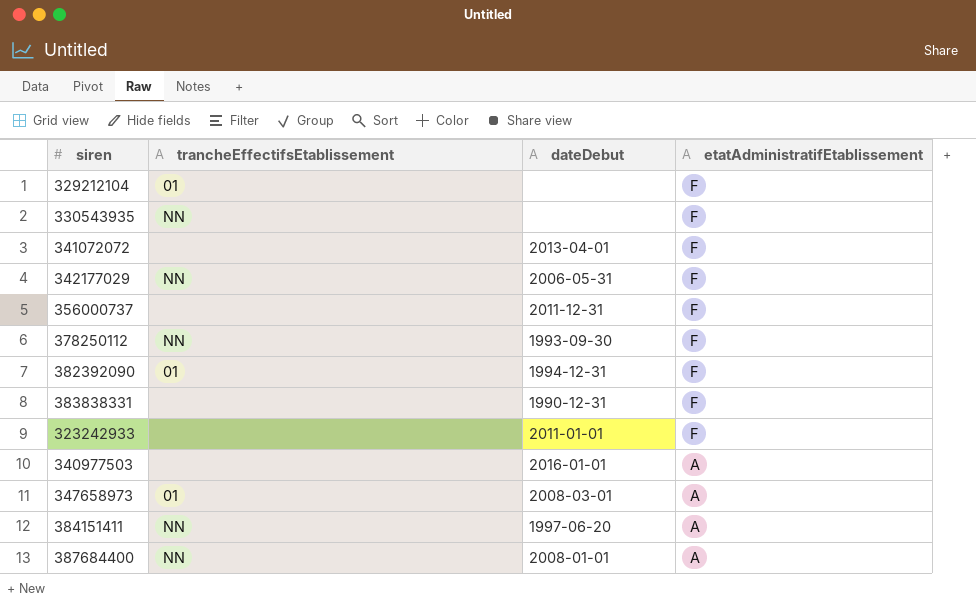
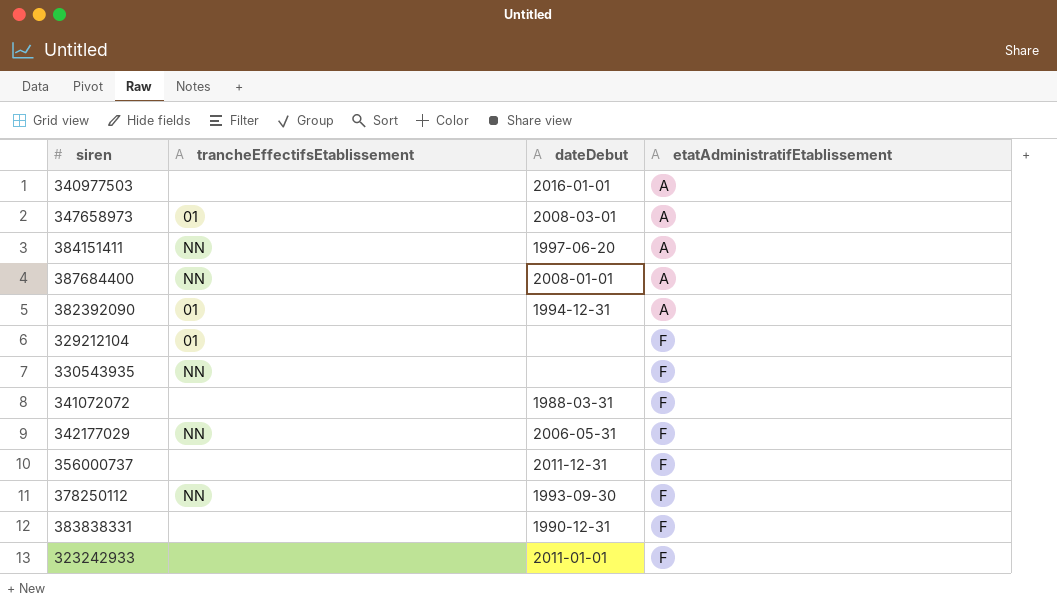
row order: etatAdministratifEtablissement descending -> etatAdministratifEtablissement ascending
382392090 | etatAdministratifEtablissement: F -> A
341072072 | dateDebut: 2013-04-01 -> 1988-03-31

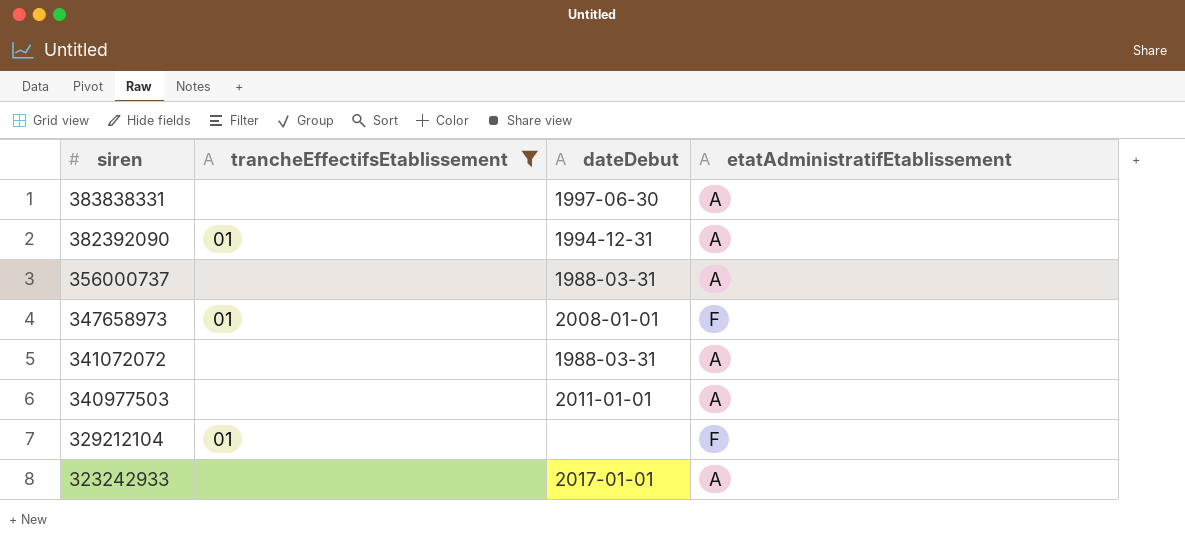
filter: none -> trancheEffectifsEtablissement != NN
row order: etatAdministratifEtablissement ascending -> siren descending
383838331 | dateDebut: 1990-12-31 -> 1997-06-30
383838331 | etatAdministratifEtablissement: F -> A
356000737 | dateDebut: 2011-12-31 -> 1988-03-31
356000737 | etatAdministratifEtablissement: F -> A
347658973 | dateDebut: 2008-03-01 -> 2008-01-01
347658973 | etatAdministratifEtablissement: A -> F
341072072 | etatAdministratifEtablissement: F -> A
340977503 | dateDebut: 2016-01-01 -> 2011-01-01
323242933 | dateDebut: 2011-01-01 -> 2017-01-01
323242933 | etatAdministratifEtablissement: F -> A

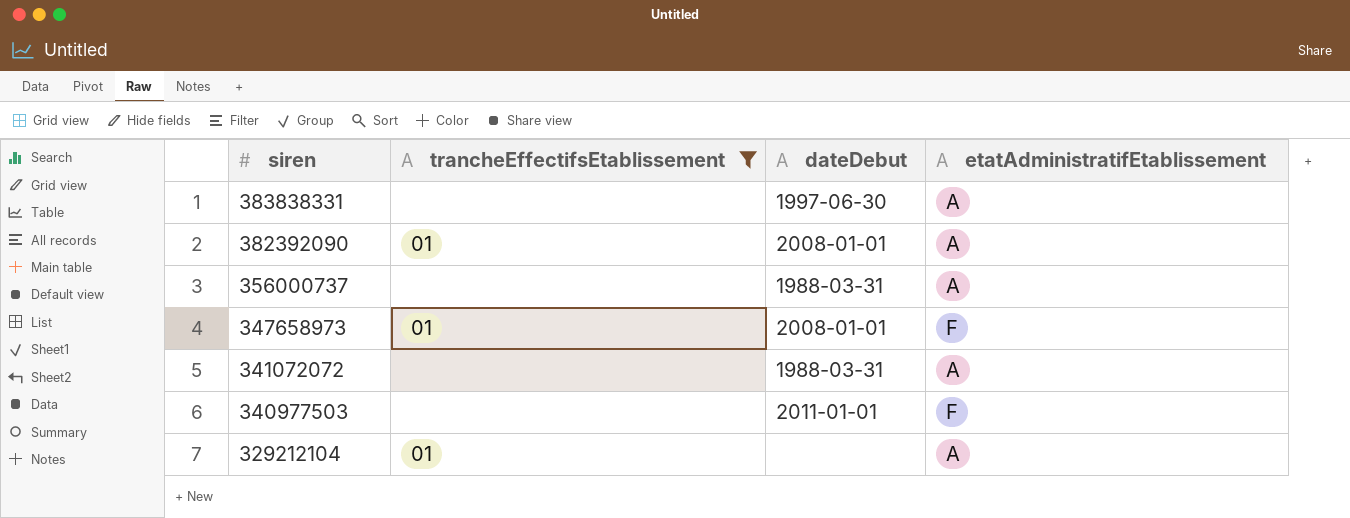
row 323242933: none | 2017-01-01 | A -> none
382392090 | dateDebut: 1994-12-31 -> 2008-01-01
340977503 | etatAdministratifEtablissement: A -> F
329212104 | etatAdministratifEtablissement: F -> A

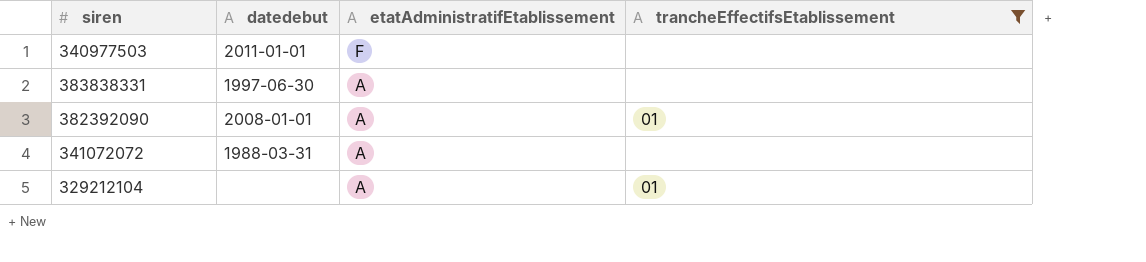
row order: siren descending -> etatAdministratifEtablissement descending
column name: dateDebut -> datedebut
column trancheEffectifsEtablissement | position: 2 -> 4
row 356000737: none | 1988-03-31 | A -> none
row 347658973: 01 | 2008-01-01 | F -> none

